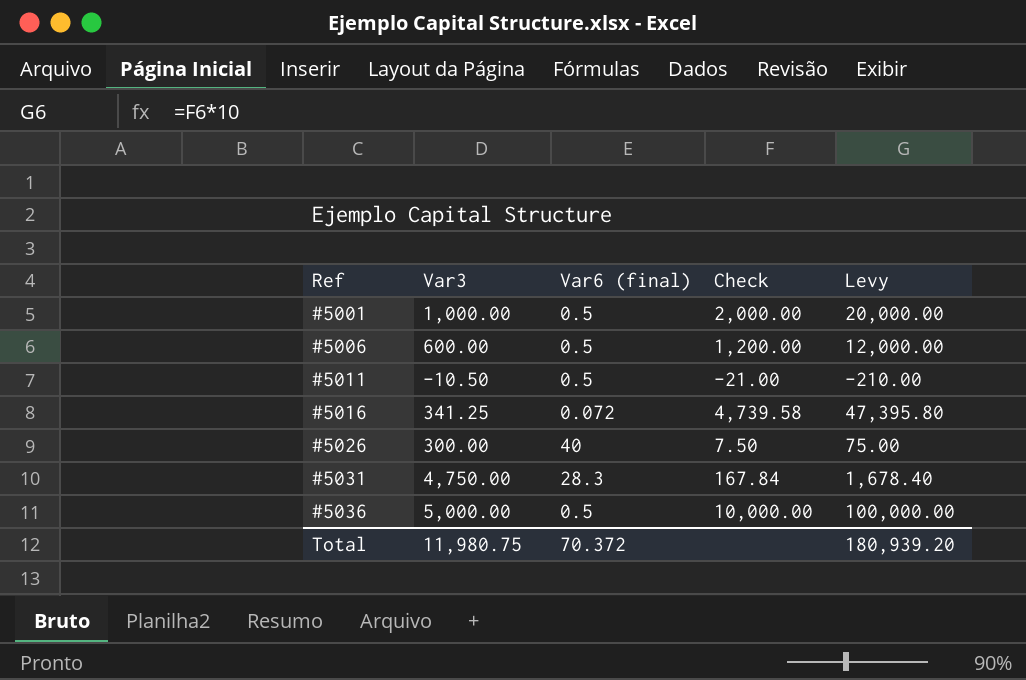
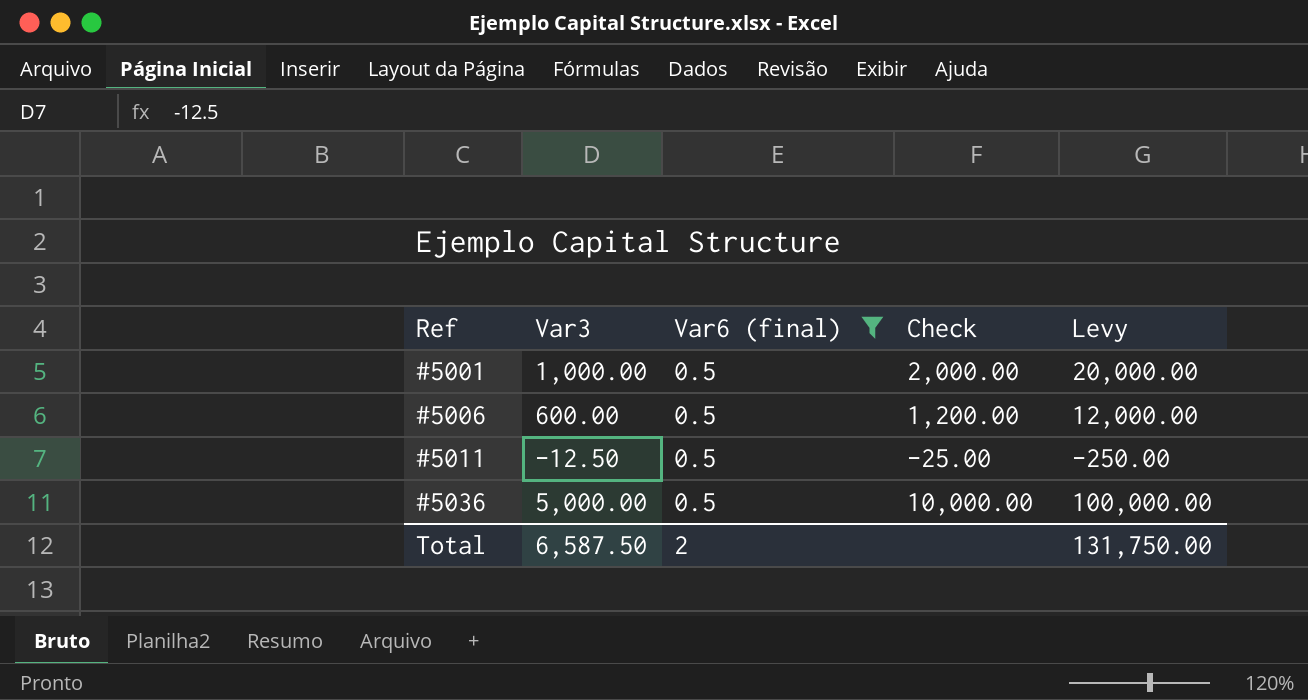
filter: none -> Var6 (final) = 0.5
#5011 | Var3: -10.50 -> -12.50
#5011 | Check: -21.00 -> -25.00
#5011 | Levy: -210.00 -> -250.00
Total | Var3: 11,980.75 -> 6,587.50
Total | Var6 (final): 70.372 -> 2
Total | Levy: 180,939.20 -> 131,750.00

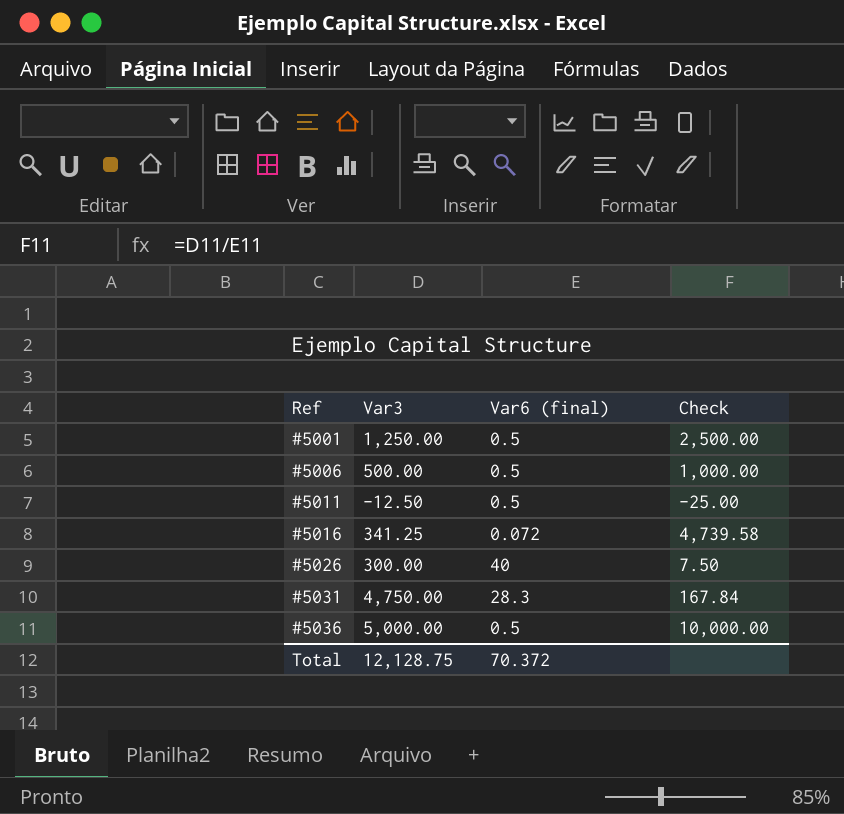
filter: Var6 (final) = 0.5 -> none
column Levy | formula: [Check] * 10 -> none
#5001 | Var3: 1,000.00 -> 1,250.00
#5001 | Check: 2,000.00 -> 2,500.00
#5006 | Var3: 600.00 -> 500.00
#5006 | Check: 1,200.00 -> 1,000.00
Total | Var3: 6,587.50 -> 12,128.75
Total | Var6 (final): 2 -> 70.372

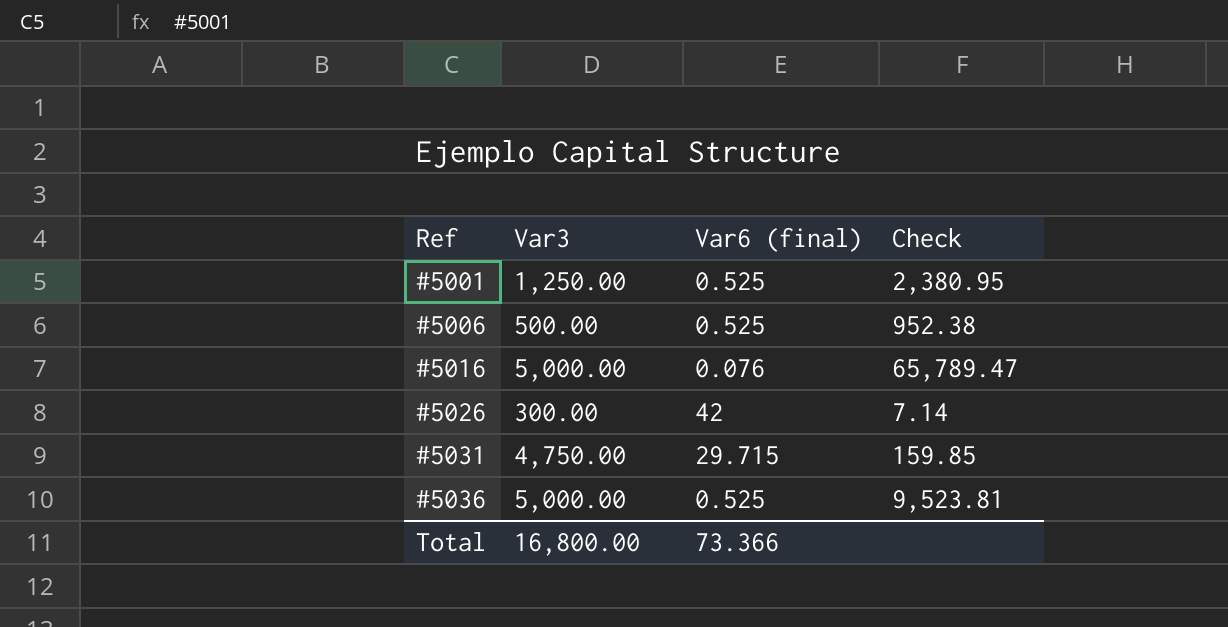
row #5011: -12.50 | 0.5 | -25.00 -> none
#5001 | Var6 (final): 0.5 -> 0.525
#5001 | Check: 2,500.00 -> 2,380.95
#5006 | Var6 (final): 0.5 -> 0.525
#5006 | Check: 1,000.00 -> 952.38
#5016 | Var3: 341.25 -> 5,000.00
#5016 | Var6 (final): 0.072 -> 0.076
#5016 | Check: 4,739.58 -> 65,789.47
#5026 | Var6 (final): 40 -> 42
#5026 | Check: 7.50 -> 7.14
#5031 | Var6 (final): 28.3 -> 29.715
#5031 | Check: 167.84 -> 159.85
#5036 | Var6 (final): 0.5 -> 0.525
#5036 | Check: 10,000.00 -> 9,523.81
Total | Var3: 12,128.75 -> 16,800.00
Total | Var6 (final): 70.372 -> 73.366

